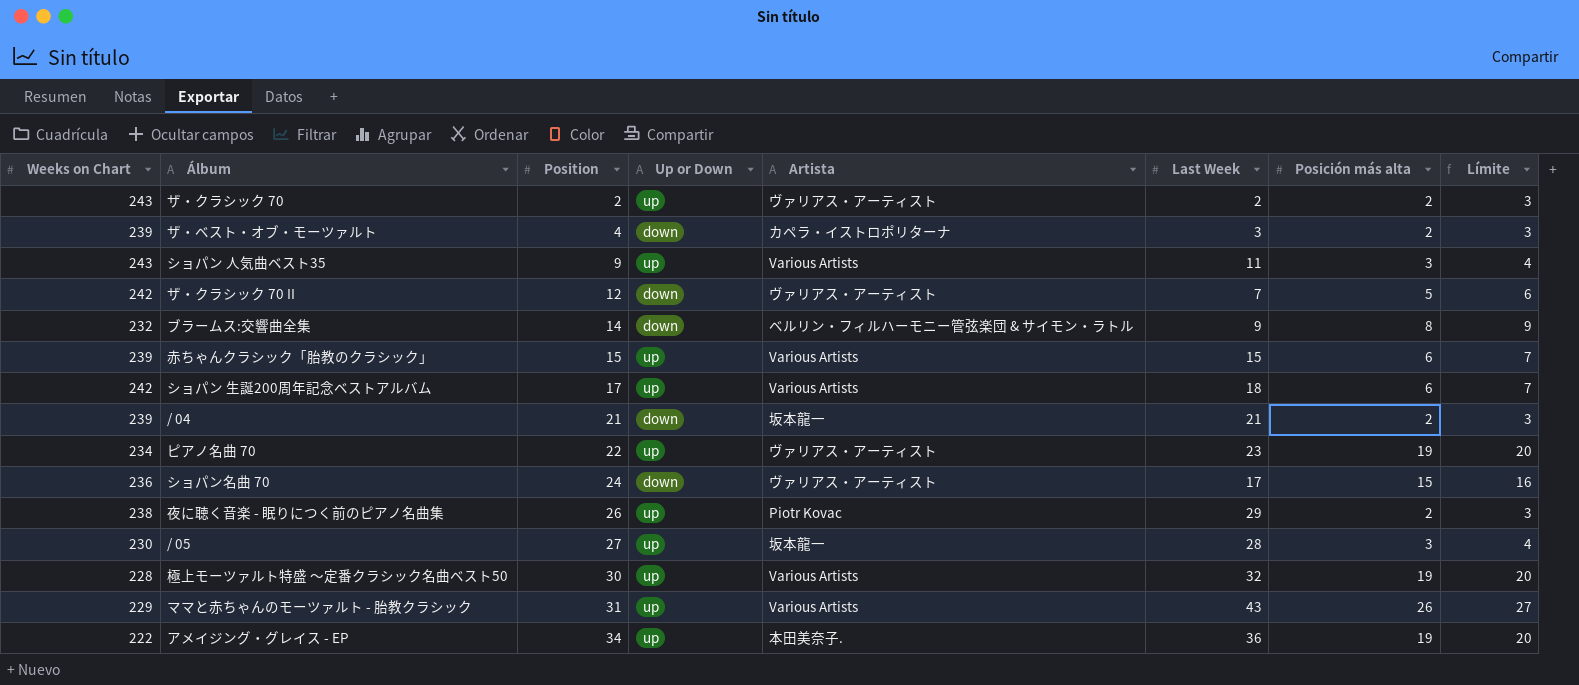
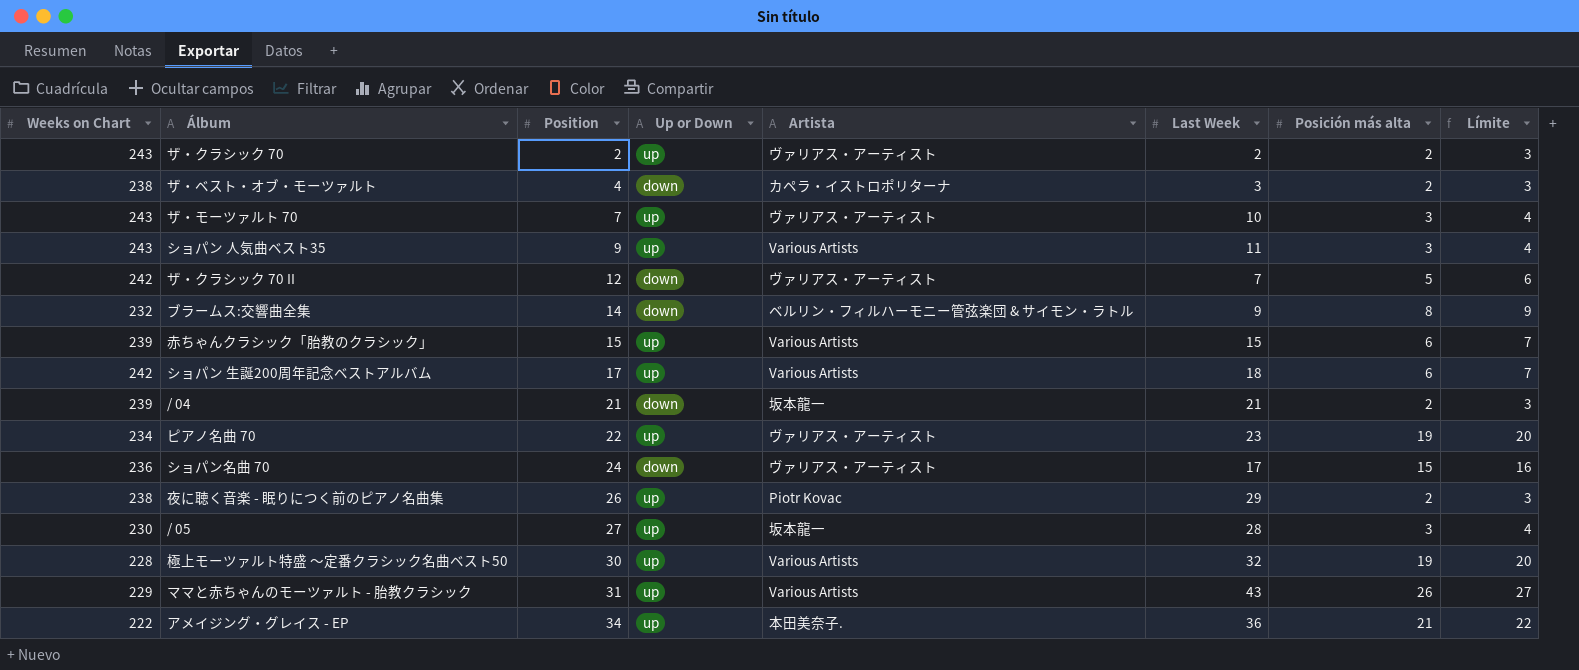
ザ・ベスト・オブ・モーツァルト | Weeks on Chart: 239 -> 238
row ザ・モーツァルト 70: none -> 243 | 7 | up | ヴァリアス・アーティスト | 10 | 3 | 4
アメイジング・グレイス - EP | Posición más alta: 19 -> 21
アメイジング・グレイス - EP | Límite: 20 -> 22

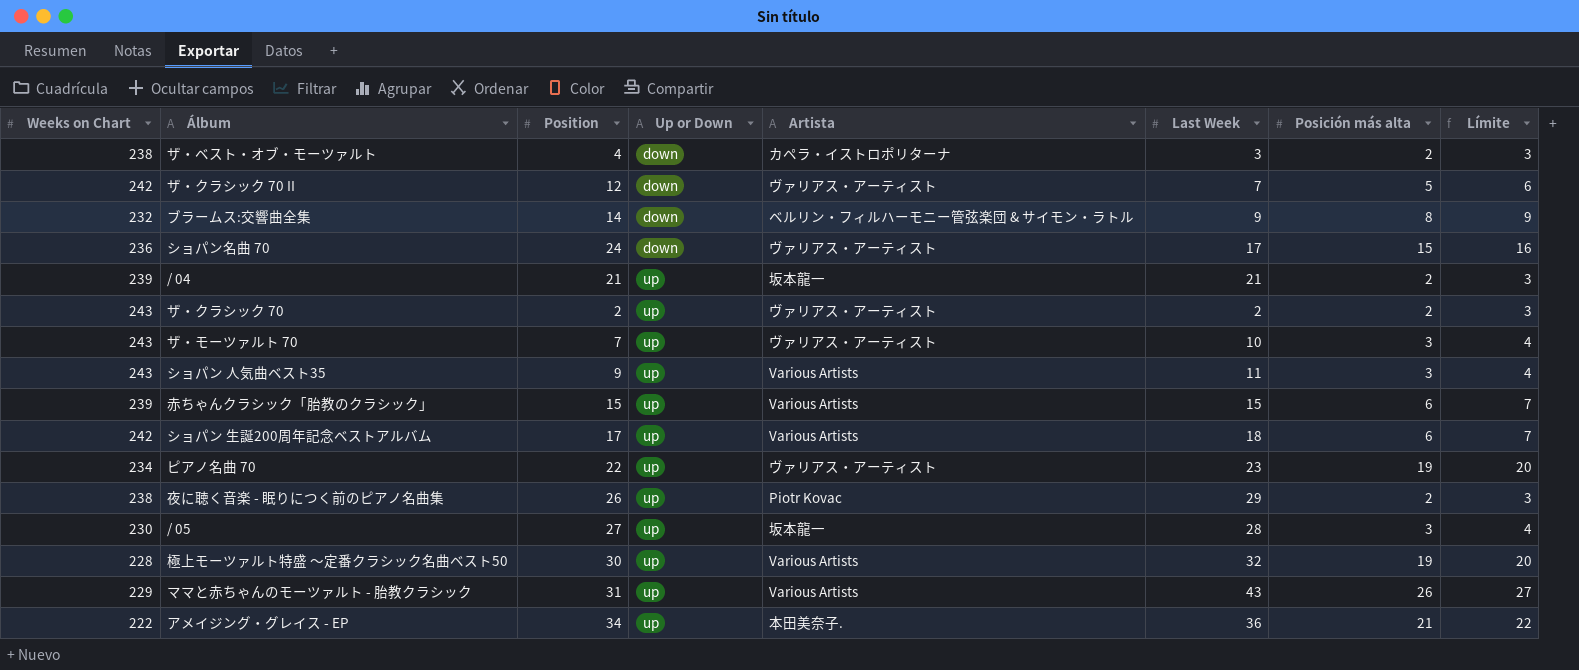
row order: Position ascending -> Up or Down ascending
/ 04 | Up or Down: down -> up

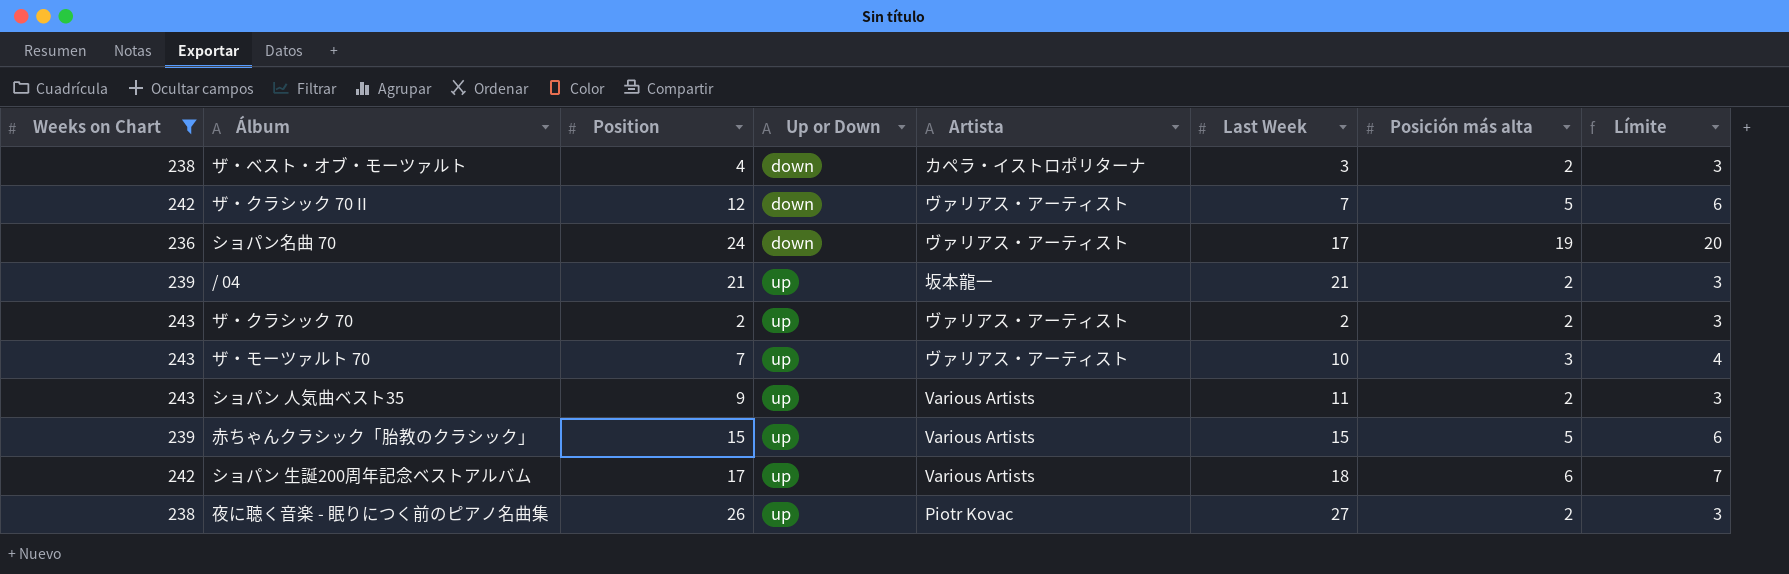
filter: none -> Weeks on Chart >= 236
ショパン名曲 70 | Posición más alta: 15 -> 19
ショパン名曲 70 | Límite: 16 -> 20
ショパン 人気曲ベスト35 | Posición más alta: 3 -> 2
ショパン 人気曲ベスト35 | Límite: 4 -> 3
赤ちゃんクラシック「胎教のクラシック」 | Posición más alta: 6 -> 5
赤ちゃんクラシック「胎教のクラシック」 | Límite: 7 -> 6
夜に聴く音楽 - 眠りにつく前のピアノ名曲集 | Last Week: 29 -> 27

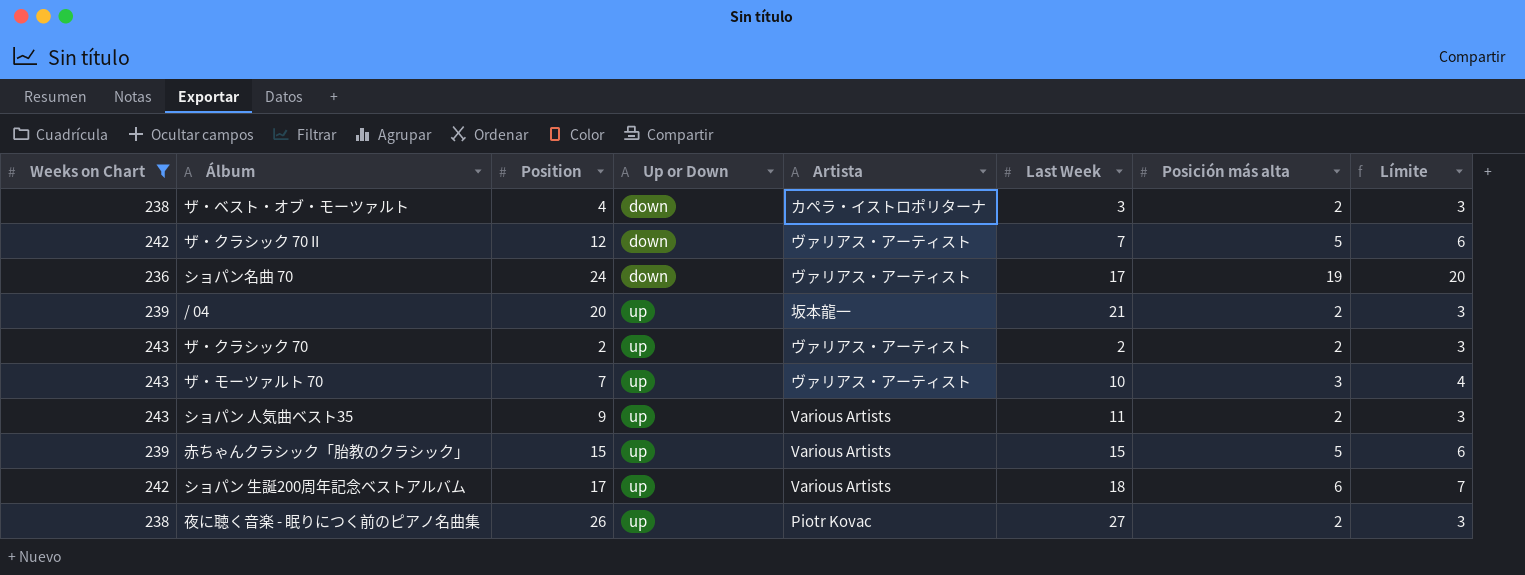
/ 04 | Position: 21 -> 20

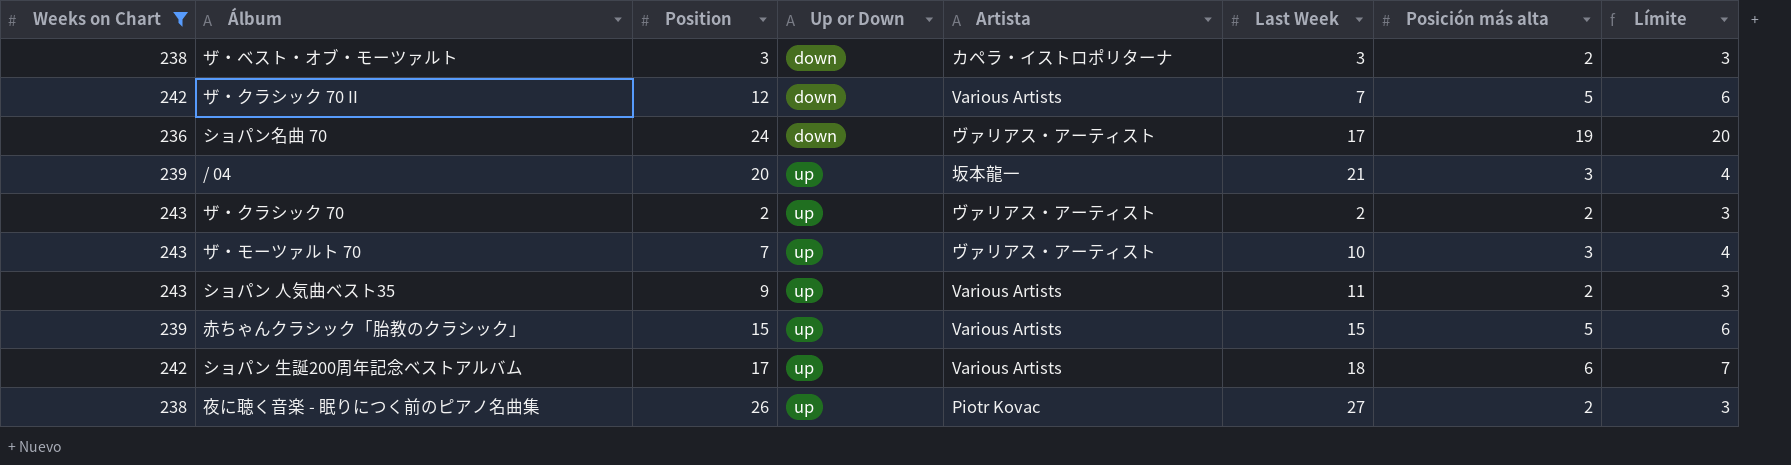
ザ・ベスト・オブ・モーツァルト | Position: 4 -> 3
ザ・クラシック 70 II | Artista: ヴァリアス・アーティスト -> Various Artists
/ 04 | Posición más alta: 2 -> 3
/ 04 | Límite: 3 -> 4

